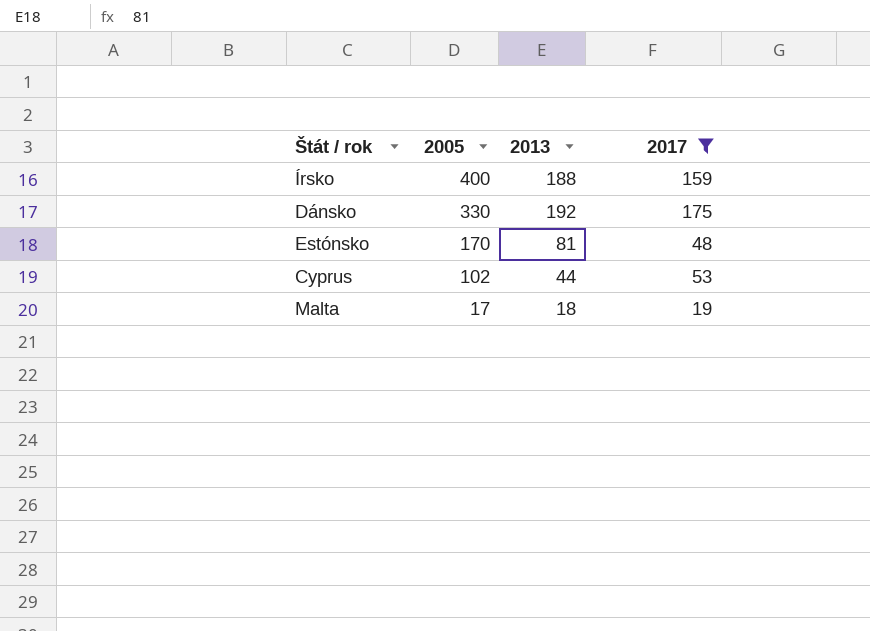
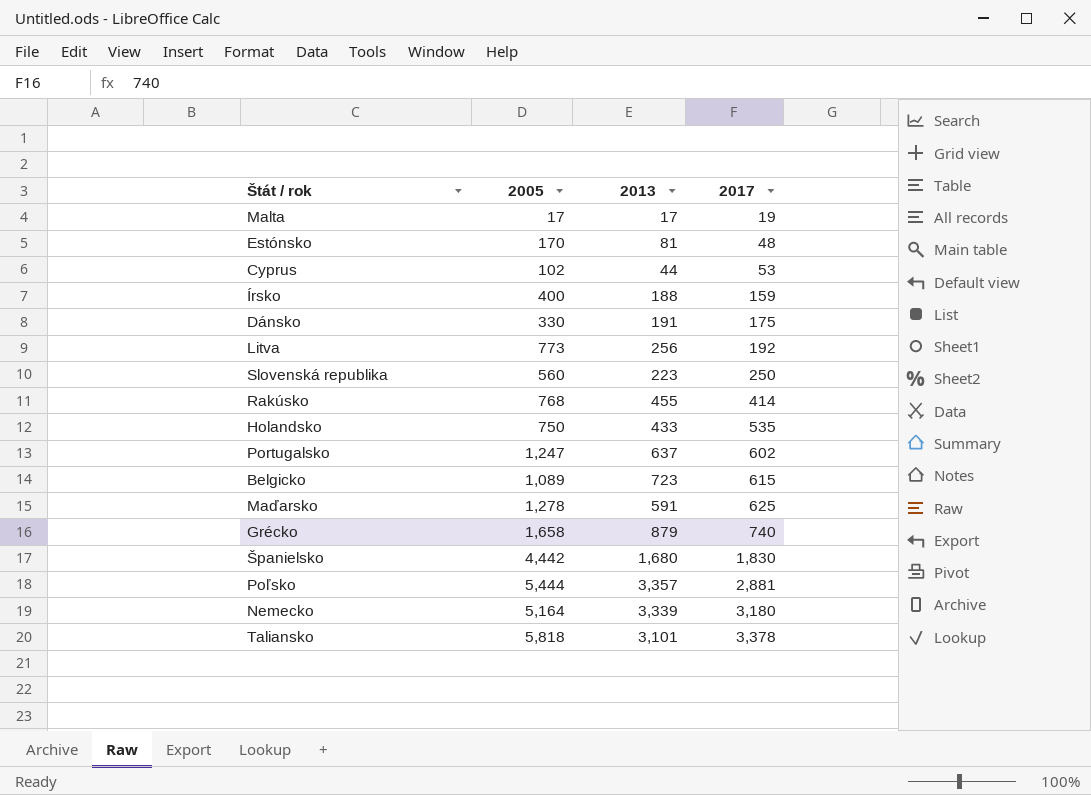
filter: 2017 <= 175 -> none
row order: 2005 descending -> 2017 ascending
Malta | 2013: 18 -> 17
Dánsko | 2013: 192 -> 191

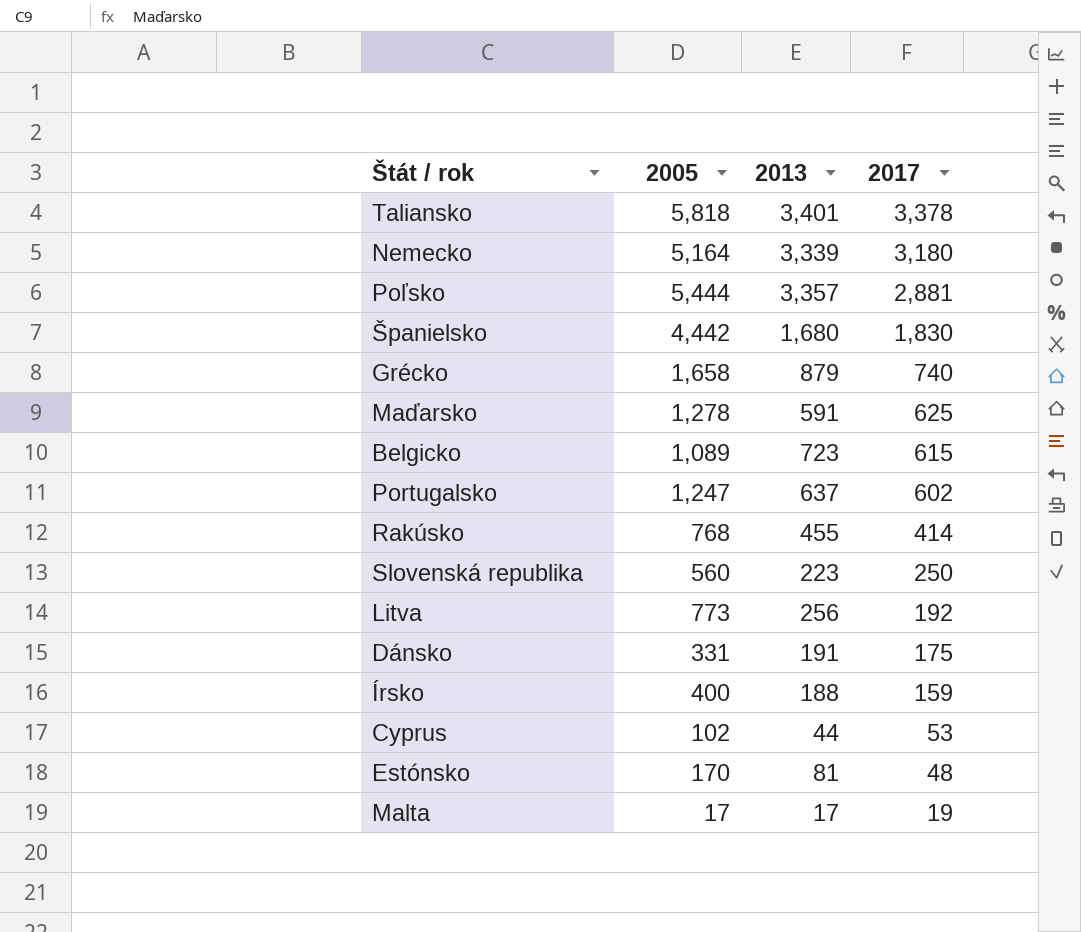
row order: 2017 ascending -> 2017 descending
row Holandsko: 750 | 433 | 535 -> none
Taliansko | 2013: 3,101 -> 3,401
Dánsko | 2005: 330 -> 331

